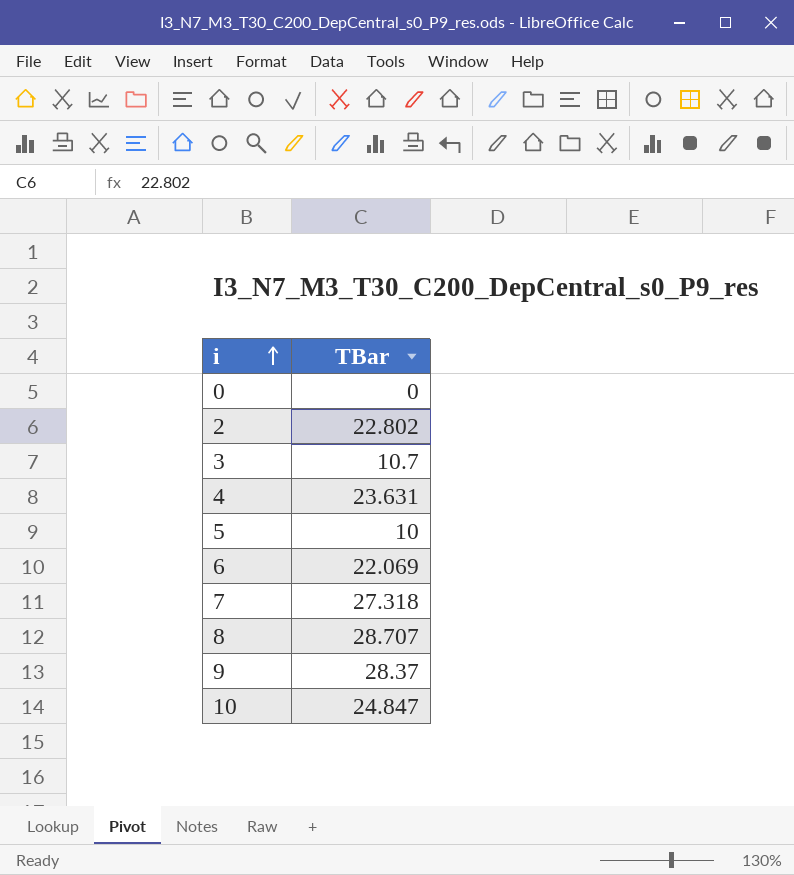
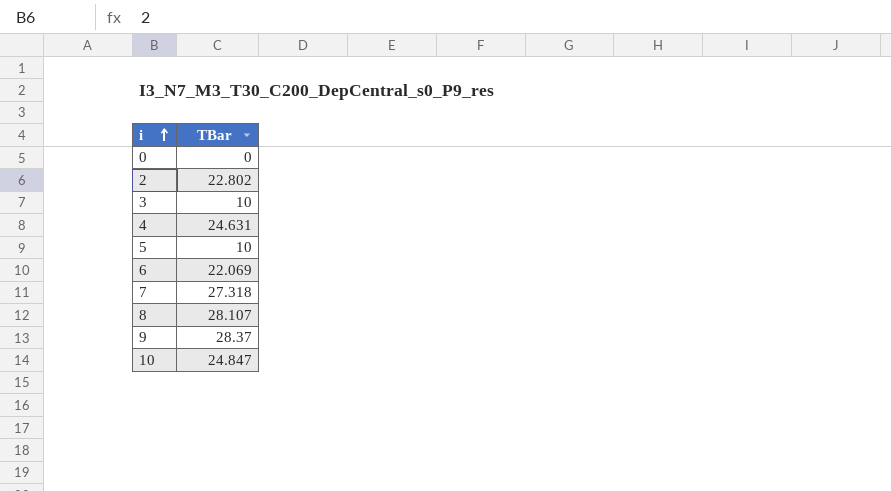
3 | TBar: 10.7 -> 10
4 | TBar: 23.631 -> 24.631
8 | TBar: 28.707 -> 28.107

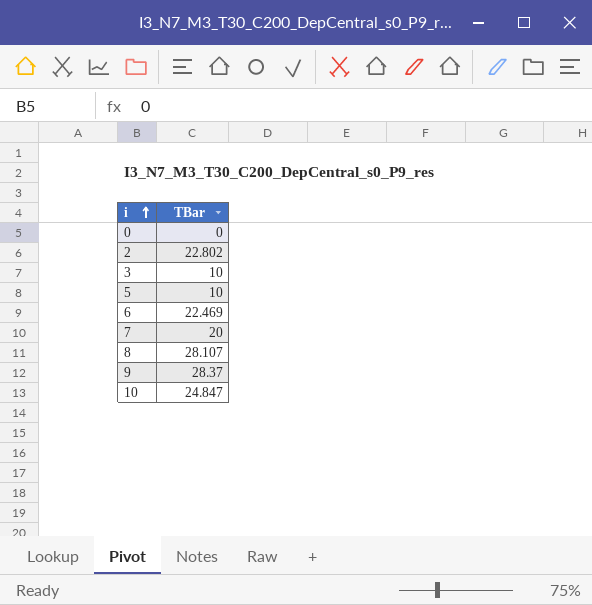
row 4: 24.631 -> none
6 | TBar: 22.069 -> 22.469
7 | TBar: 27.318 -> 20

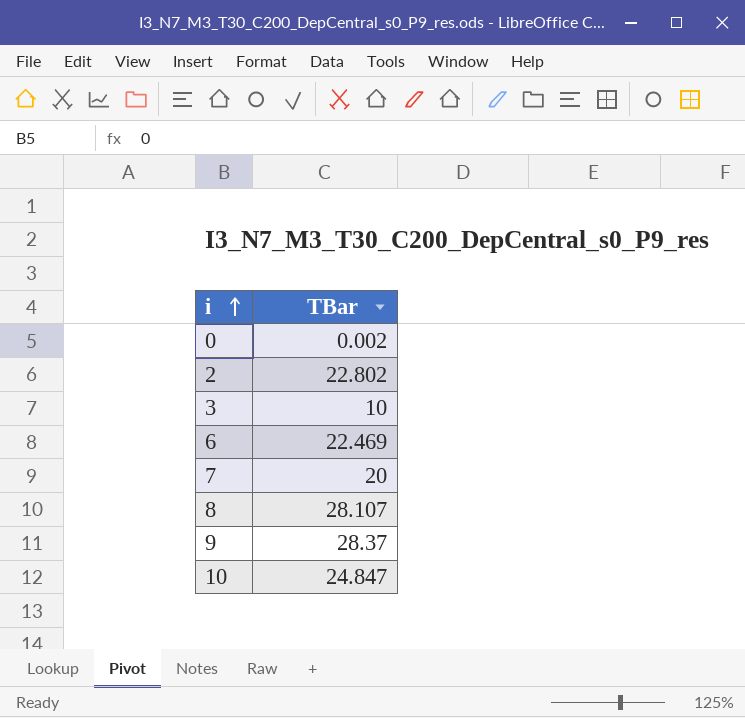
row 5: 10 -> none
0 | TBar: 0 -> 0.002

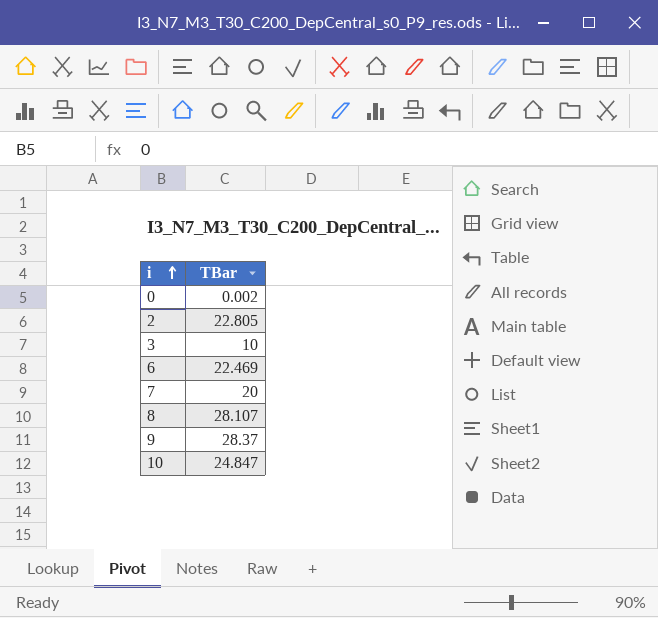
2 | TBar: 22.802 -> 22.805

